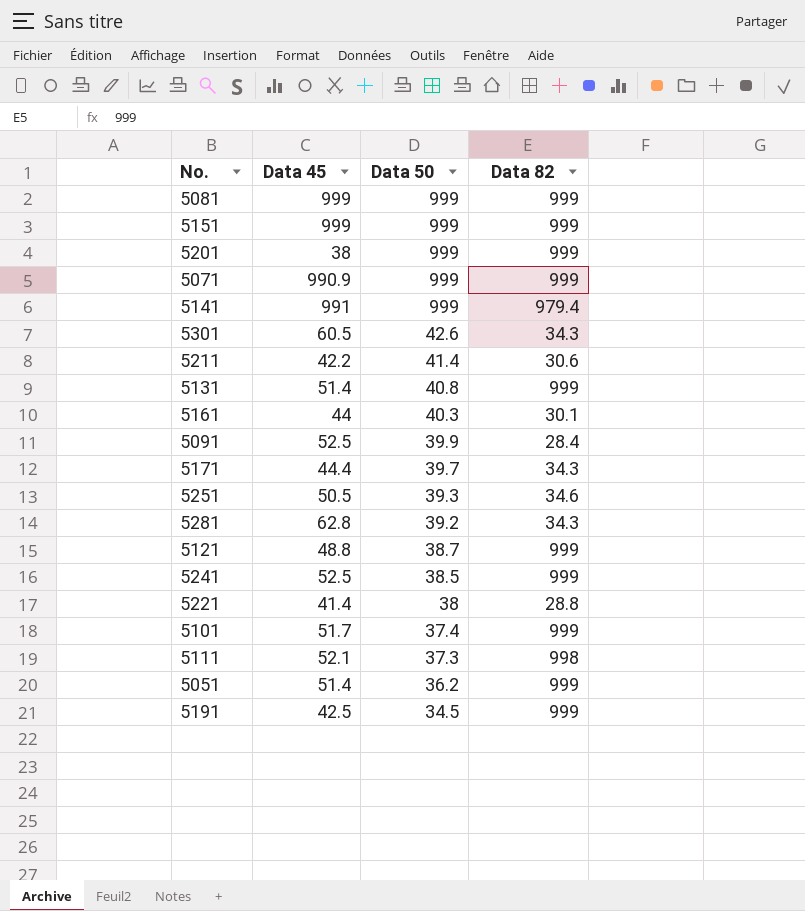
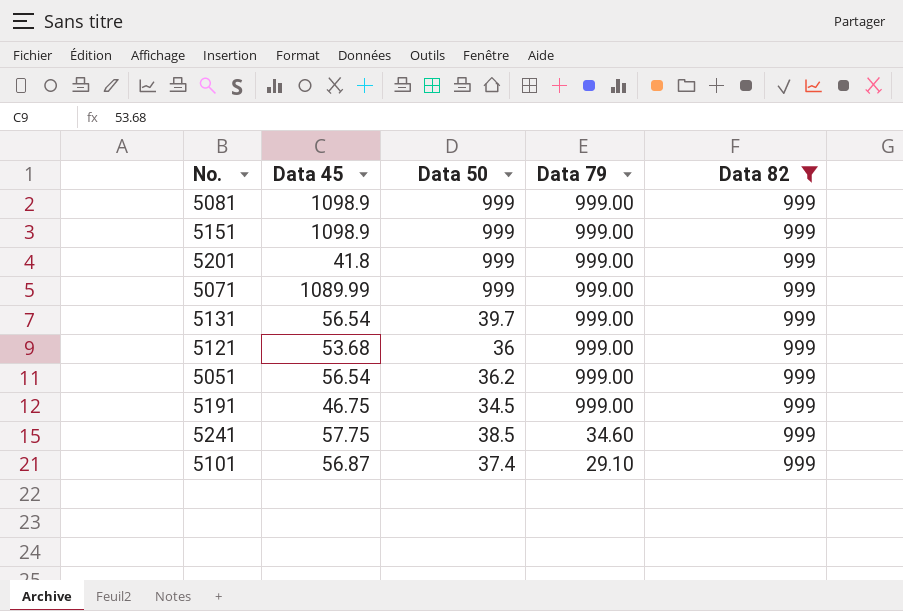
filter: none -> Data 82 = 999
row order: Data 50 descending -> Data 79 descending
column Data 79 | position: none -> 4
5081 | Data 45: 999 -> 1098.9
5151 | Data 45: 999 -> 1098.9
5201 | Data 45: 38 -> 41.8
5071 | Data 45: 990.9 -> 1089.99
5131 | Data 45: 51.4 -> 56.54
5131 | Data 50: 40.8 -> 39.7
5121 | Data 45: 48.8 -> 53.68
5121 | Data 50: 38.7 -> 36
5051 | Data 45: 51.4 -> 56.54
5191 | Data 45: 42.5 -> 46.75
5241 | Data 45: 52.5 -> 57.75
5101 | Data 45: 51.7 -> 56.87

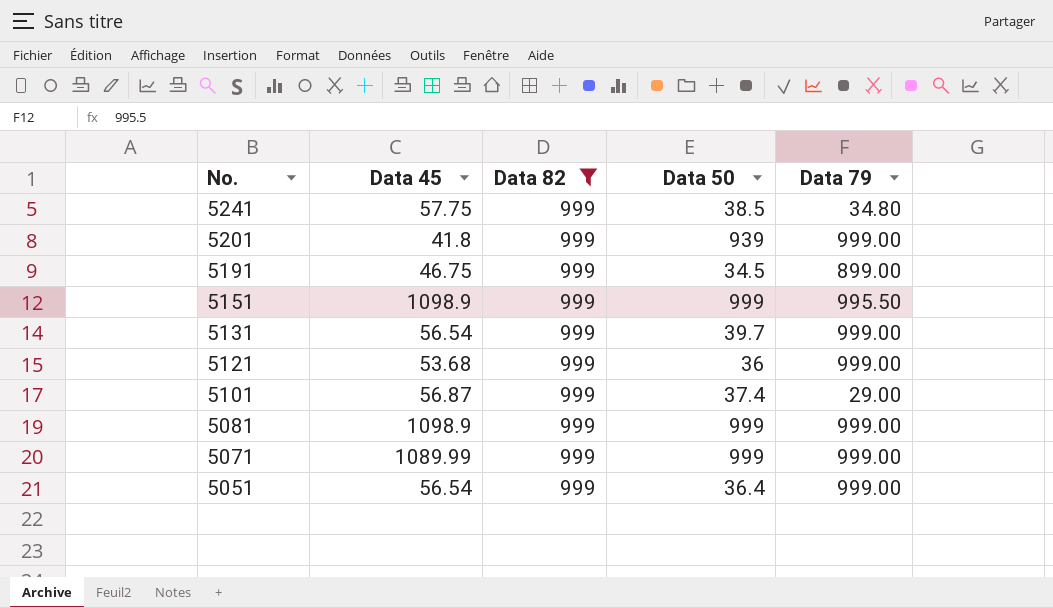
row order: Data 79 descending -> No. descending
column Data 82 | position: 5 -> 3
5241 | Data 79: 34.60 -> 34.80
5201 | Data 50: 999 -> 939
5191 | Data 79: 999.00 -> 899.00
5151 | Data 79: 999.00 -> 995.50
5101 | Data 79: 29.10 -> 29.00
5051 | Data 50: 36.2 -> 36.4

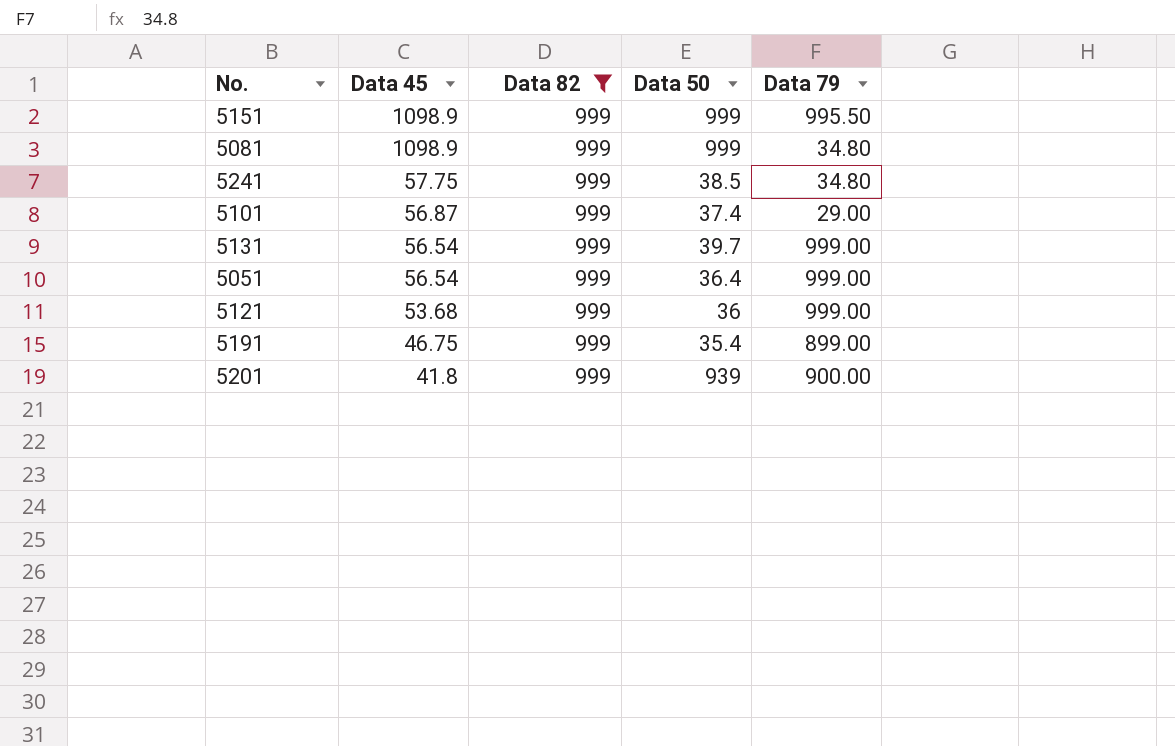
row order: No. descending -> Data 45 descending
row 5071: 1089.99 | 999 | 999 | 999.00 -> none
5081 | Data 79: 999.00 -> 34.80
5191 | Data 50: 34.5 -> 35.4
5201 | Data 79: 999.00 -> 900.00

